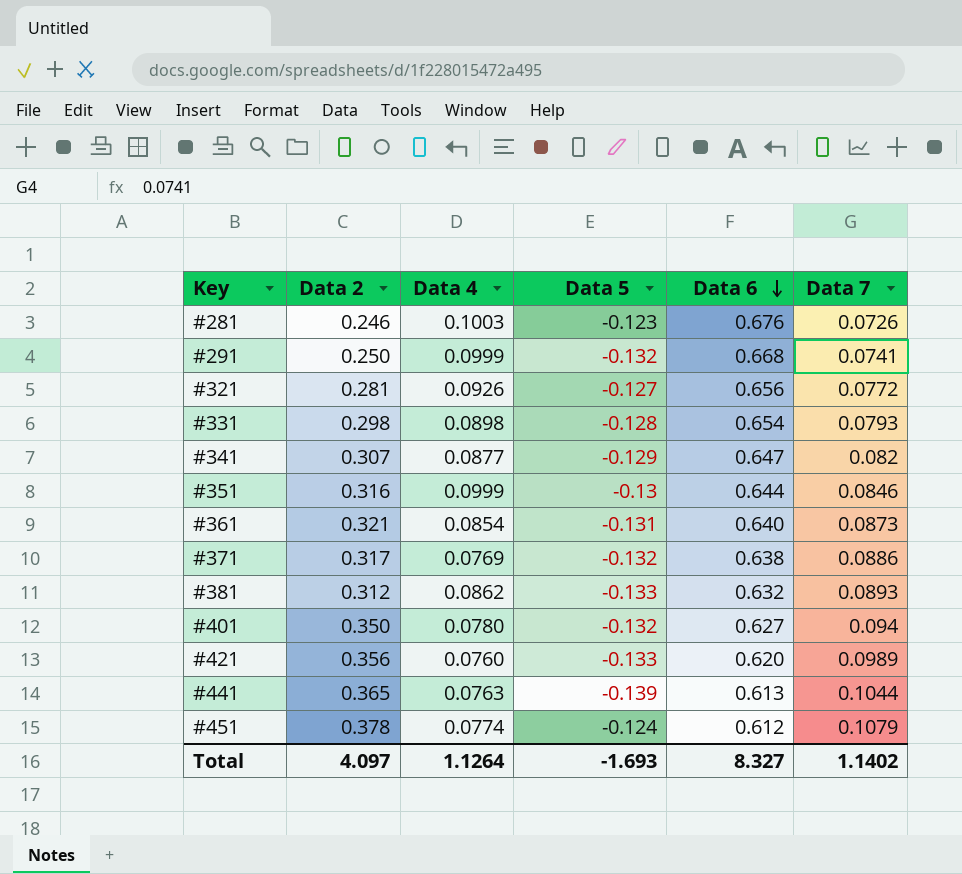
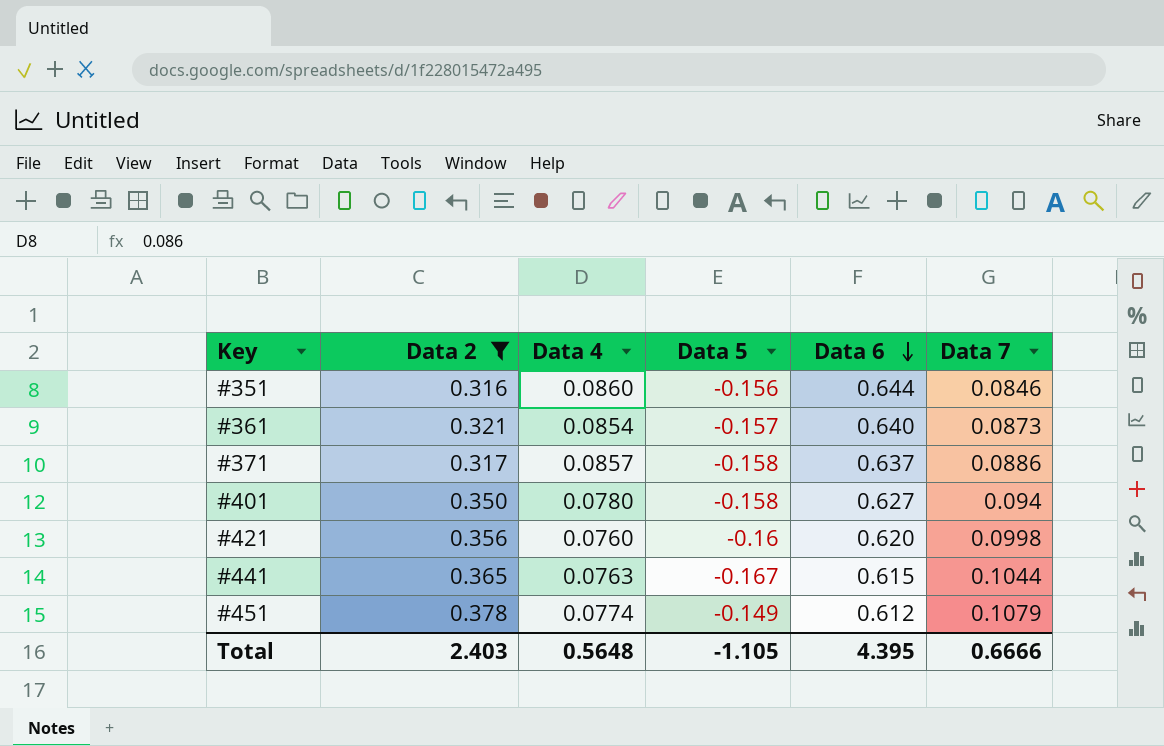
filter: none -> Data 2 >= 0.316
#351 | Data 4: 0.0999 -> 0.0860
#351 | Data 5: -0.13 -> -0.156
#361 | Data 5: -0.131 -> -0.157
#371 | Data 4: 0.0769 -> 0.0857
#371 | Data 5: -0.132 -> -0.158
#371 | Data 6: 0.638 -> 0.637
#401 | Data 5: -0.132 -> -0.158
#421 | Data 5: -0.133 -> -0.16
#421 | Data 7: 0.0989 -> 0.0998
#441 | Data 5: -0.139 -> -0.167
#441 | Data 6: 0.613 -> 0.615
#451 | Data 5: -0.124 -> -0.149
Total | Data 2: 4.097 -> 2.403
Total | Data 4: 1.1264 -> 0.5648
Total | Data 5: -1.693 -> -1.105
Total | Data 6: 8.327 -> 4.395
Total | Data 7: 1.1402 -> 0.6666

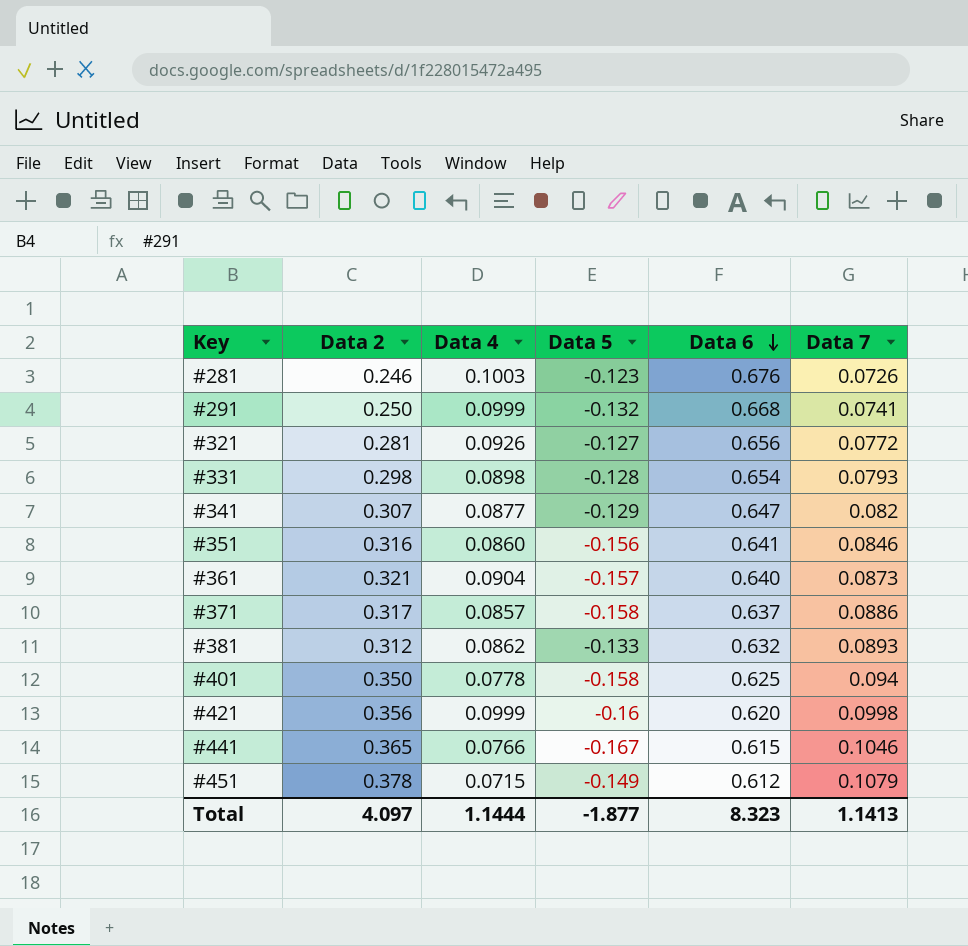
filter: Data 2 >= 0.316 -> none
#351 | Data 6: 0.644 -> 0.641
#361 | Data 4: 0.0854 -> 0.0904
#401 | Data 4: 0.0780 -> 0.0778
#401 | Data 6: 0.627 -> 0.625
#421 | Data 4: 0.0760 -> 0.0999
#441 | Data 4: 0.0763 -> 0.0766
#441 | Data 7: 0.1044 -> 0.1046
#451 | Data 4: 0.0774 -> 0.0715
Total | Data 2: 2.403 -> 4.097
Total | Data 4: 0.5648 -> 1.1444
Total | Data 5: -1.105 -> -1.877
Total | Data 6: 4.395 -> 8.323
Total | Data 7: 0.6666 -> 1.1413

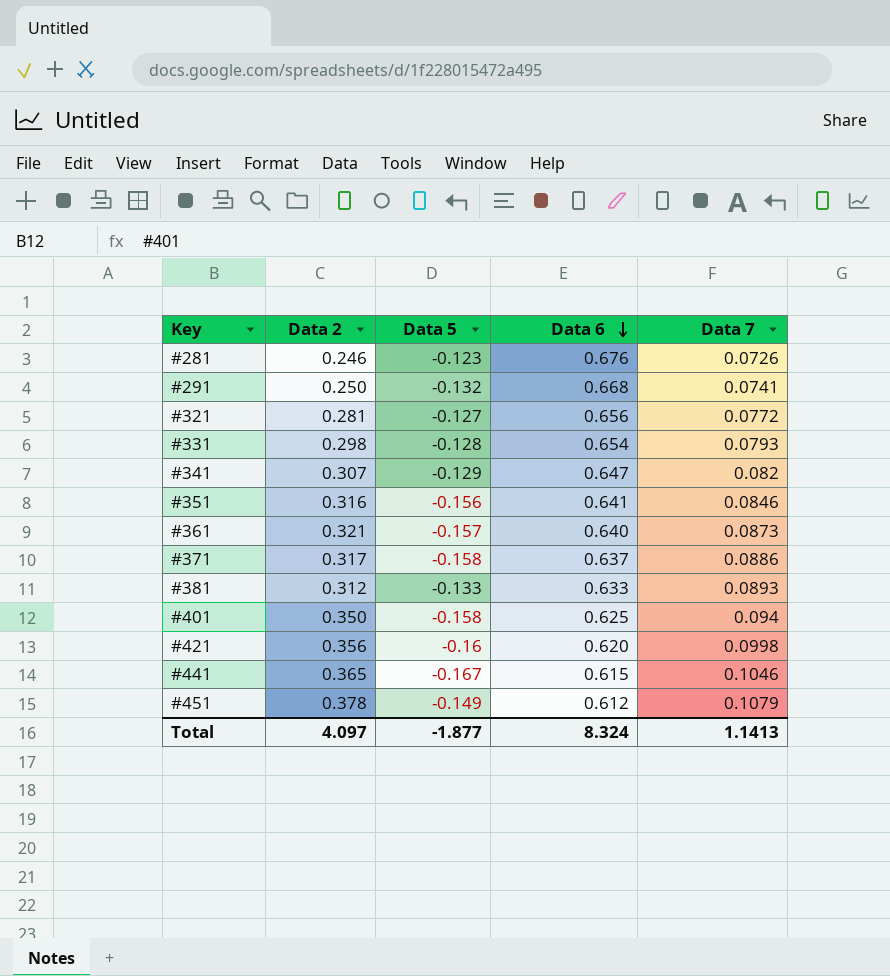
column Data 4 | position: 3 -> none
#381 | Data 6: 0.632 -> 0.633
Total | Data 6: 8.323 -> 8.324

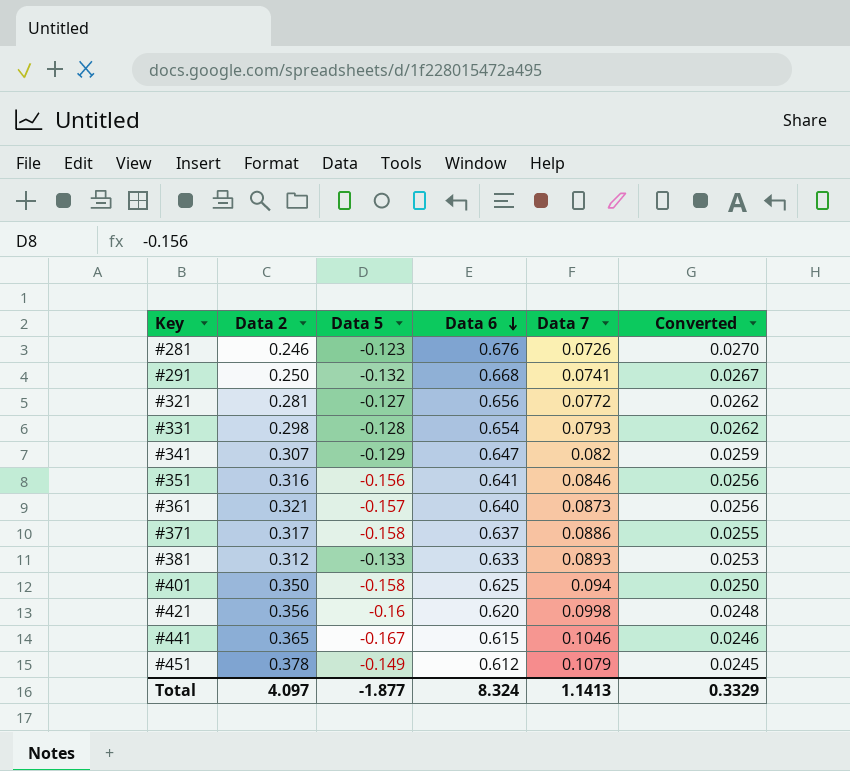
column Converted | formula: none -> [Data 6] * 0.04

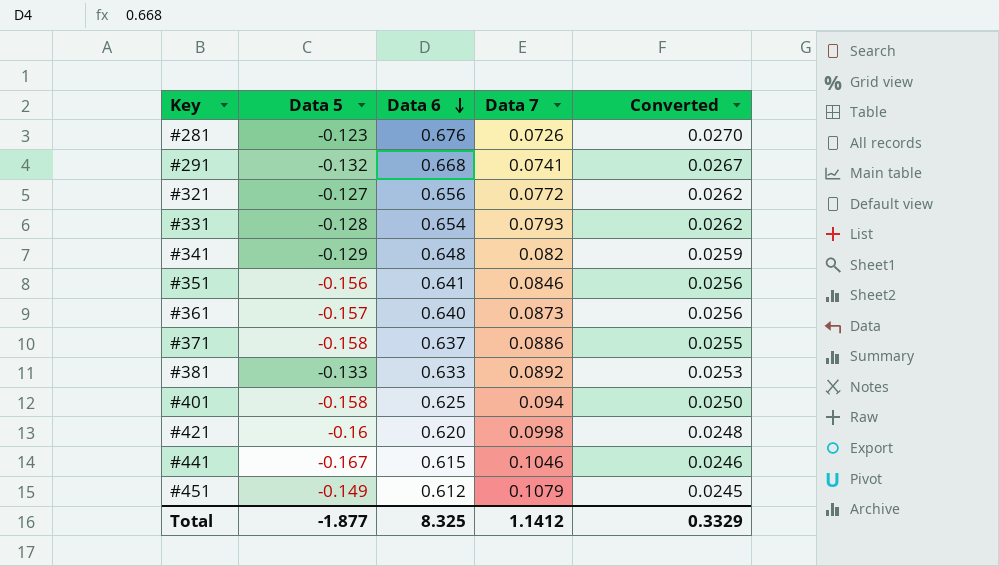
column Data 2 | position: 2 -> none
#341 | Data 6: 0.647 -> 0.648
#381 | Data 7: 0.0893 -> 0.0892
Total | Data 6: 8.324 -> 8.325
Total | Data 7: 1.1413 -> 1.1412

